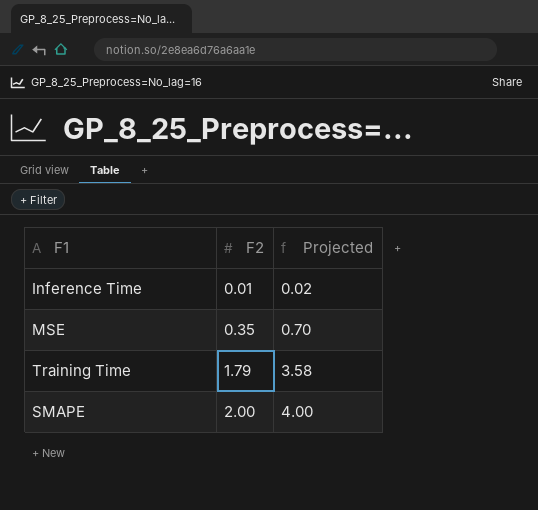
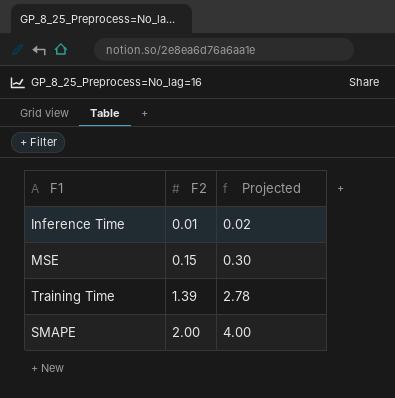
MSE | F2: 0.35 -> 0.15
MSE | Projected: 0.70 -> 0.30
Training Time | F2: 1.79 -> 1.39
Training Time | Projected: 3.58 -> 2.78

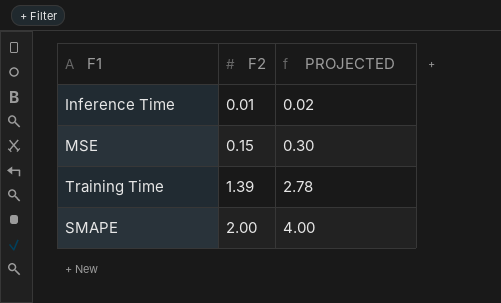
column name: Projected -> PROJECTED

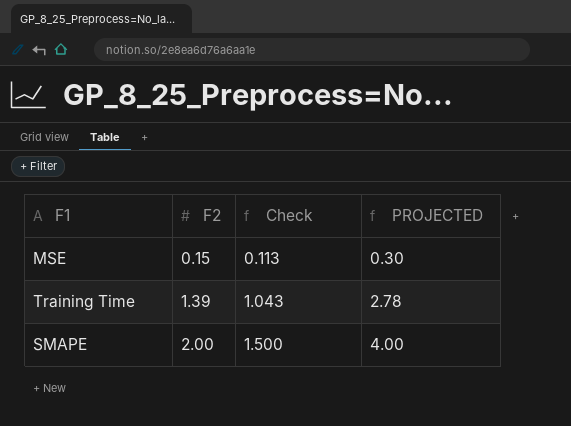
column Check | formula: none -> [F2] * 0.75
row Inference Time: 0.01 | 0.02 -> none

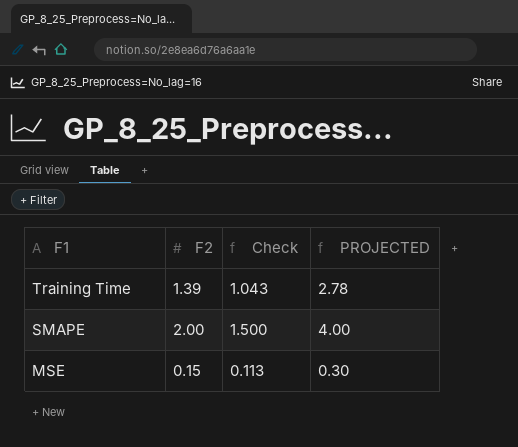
row order: F2 ascending -> F1 descending

